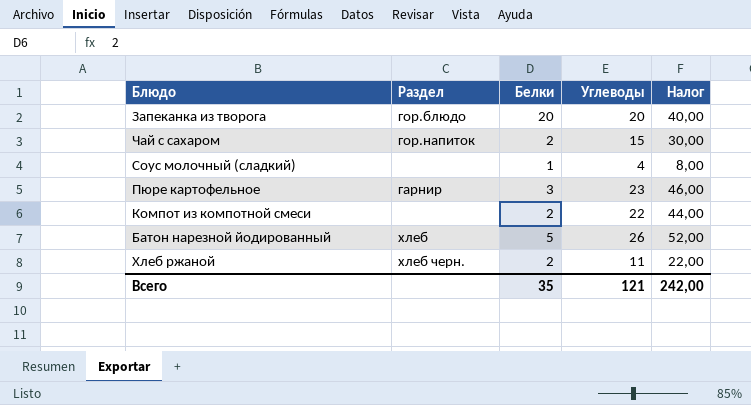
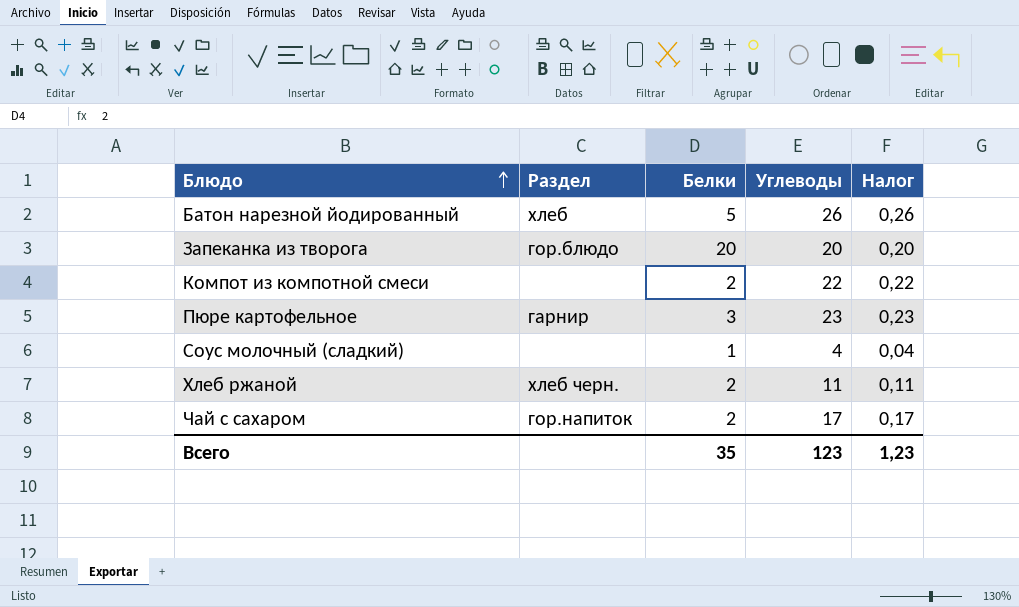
row order: none -> Блюдо ascending
column Налог | formula: [Углеводы] * 2 -> [Углеводы] * 0,01
Чай с сахаром | Углеводы: 15 -> 17
Всего | Углеводы: 121 -> 123
Всего | Налог: 242,00 -> 1,23

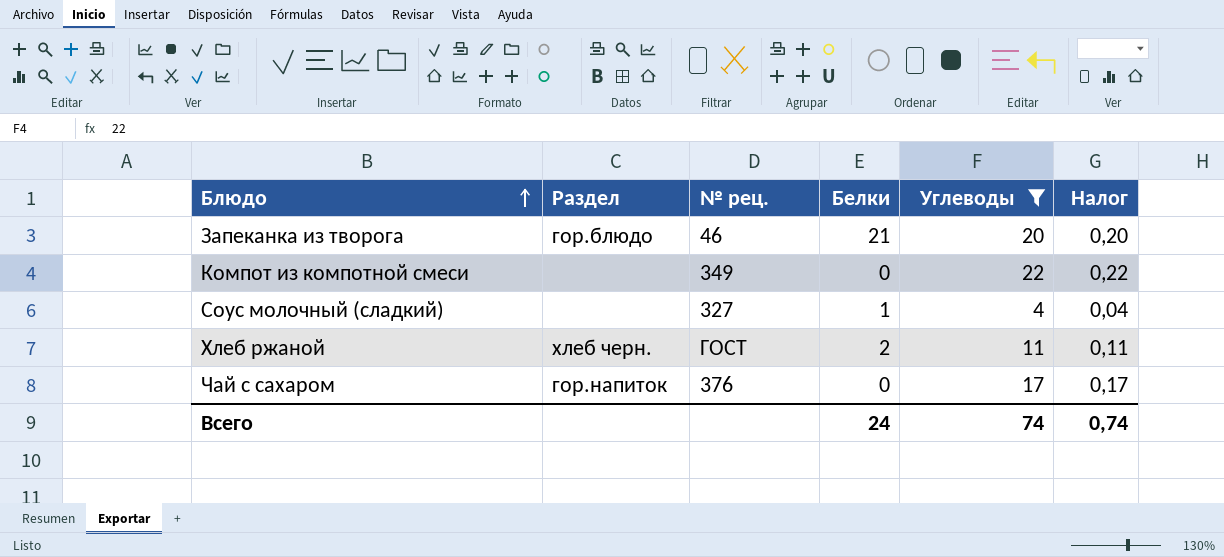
filter: none -> Углеводы <= 22
column № рец. | position: none -> 3
Запеканка из творога | Белки: 20 -> 21
Компот из компотной смеси | Белки: 2 -> 0
Чай с сахаром | Белки: 2 -> 0
Всего | Белки: 35 -> 24
Всего | Углеводы: 123 -> 74
Всего | Налог: 1,23 -> 0,74

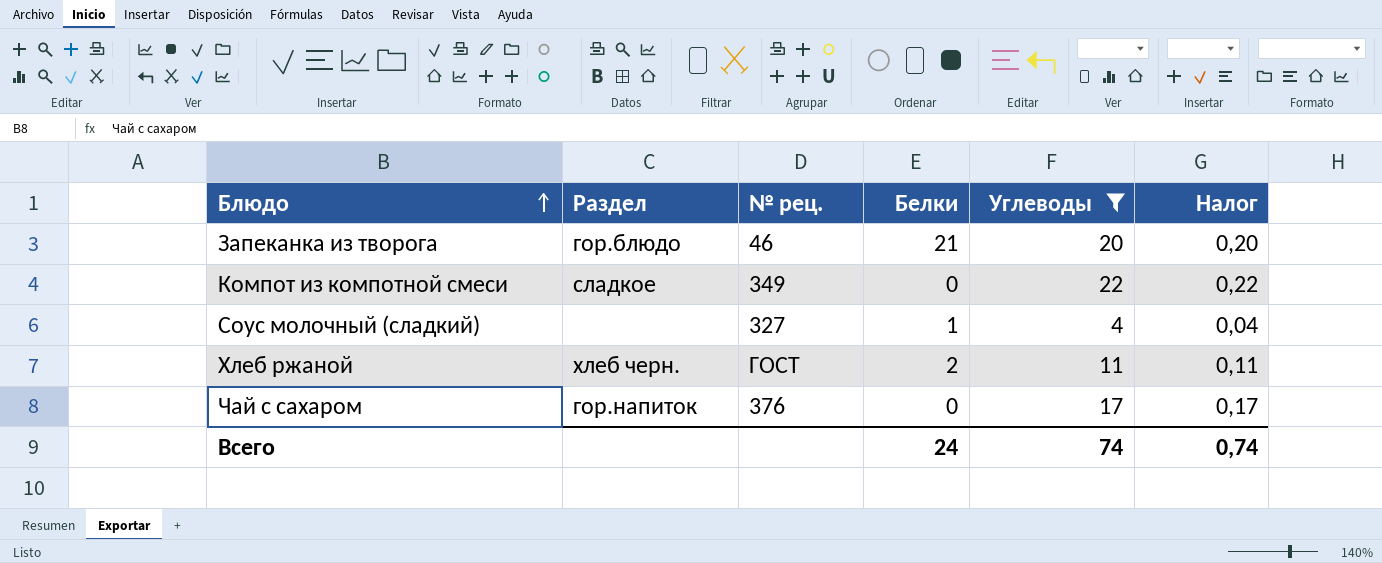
Компот из компотной смеси | Раздел: none -> сладкое

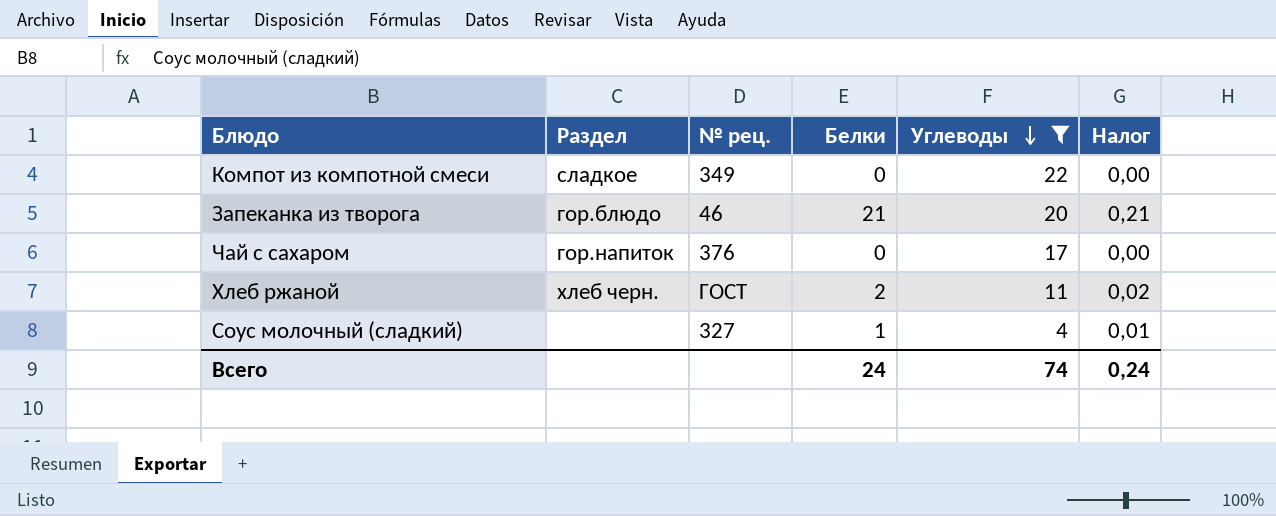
row order: Блюдо ascending -> Углеводы descending
column Налог | formula: [Углеводы] * 0,01 -> [Белки] * 0,01
Всего | Налог: 0,74 -> 0,24

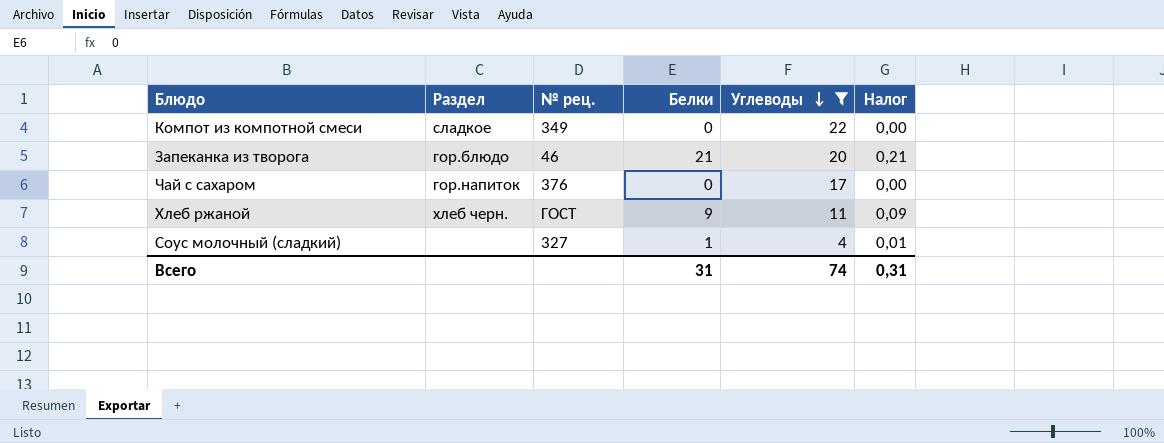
Хлеб ржаной | Белки: 2 -> 9
Хлеб ржаной | Налог: 0,02 -> 0,09
Всего | Белки: 24 -> 31
Всего | Налог: 0,24 -> 0,31

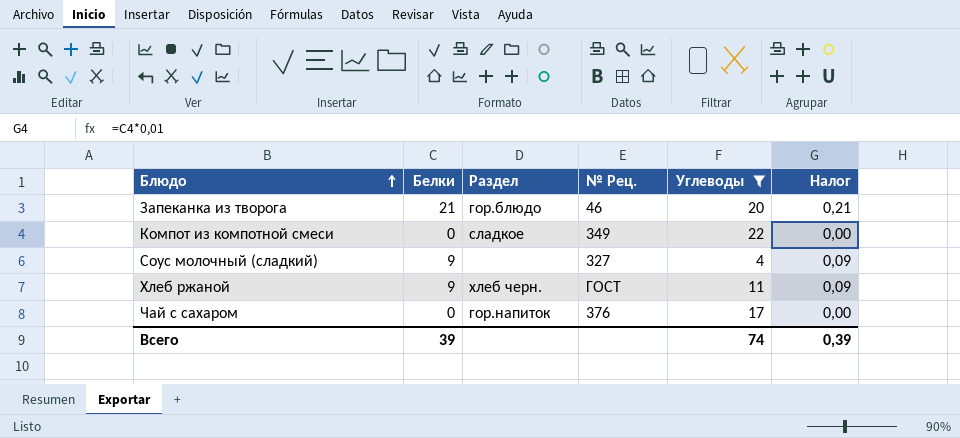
row order: Углеводы descending -> Блюдо ascending
column Белки | position: 4 -> 2
column name: № рец. -> № Рец.
Соус молочный (сладкий) | Белки: 1 -> 9
Соус молочный (сладкий) | Налог: 0,01 -> 0,09
Всего | Белки: 31 -> 39
Всего | Налог: 0,31 -> 0,39

